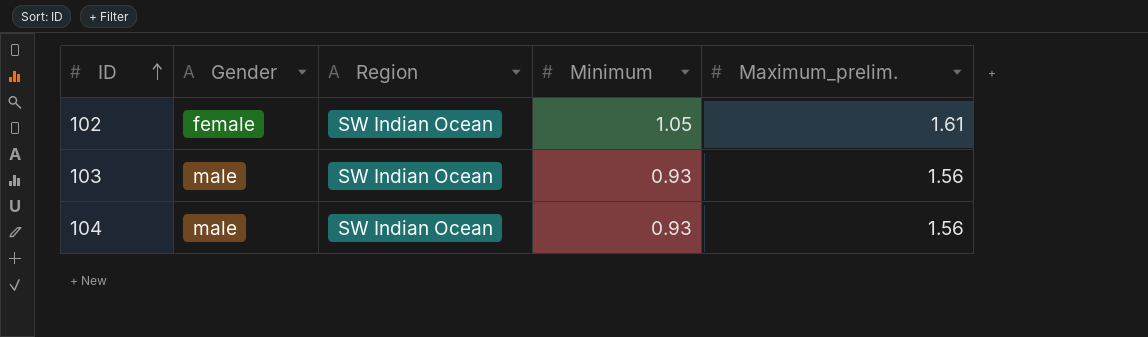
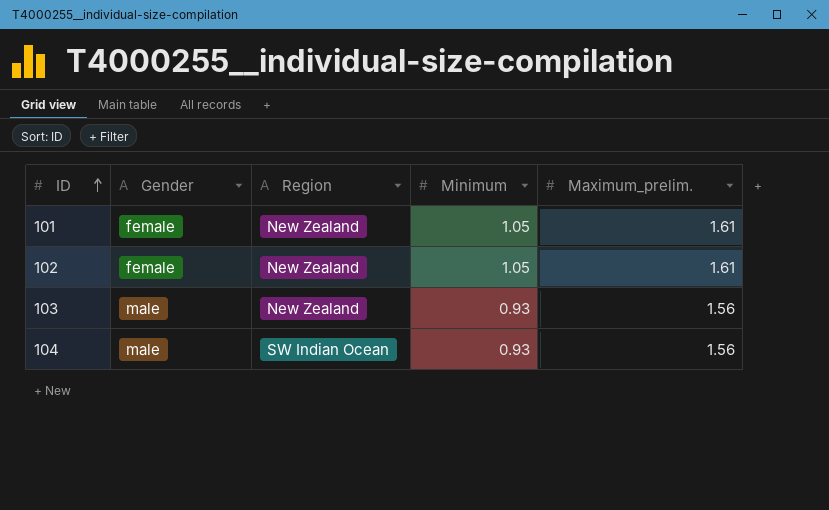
row 101: none -> female | New Zealand | 1.05 | 1.61
102 | Region: SW Indian Ocean -> New Zealand
103 | Region: SW Indian Ocean -> New Zealand

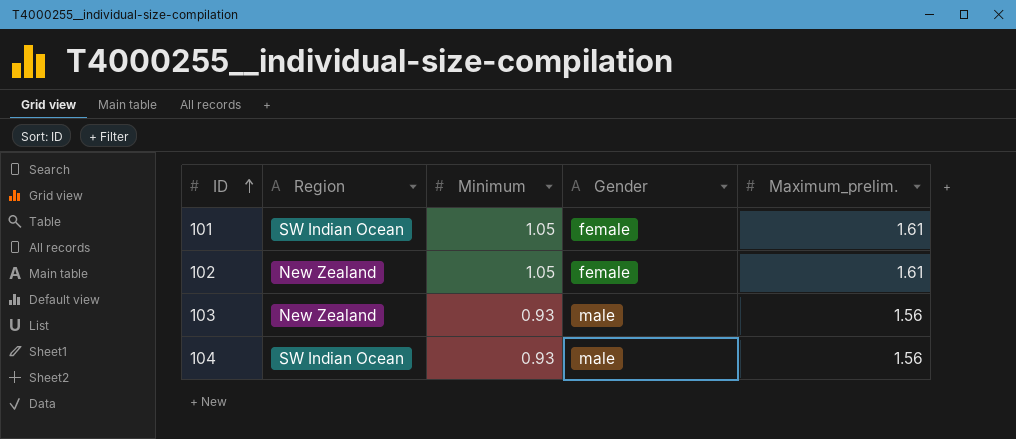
column Gender | position: 2 -> 4
101 | Region: New Zealand -> SW Indian Ocean

